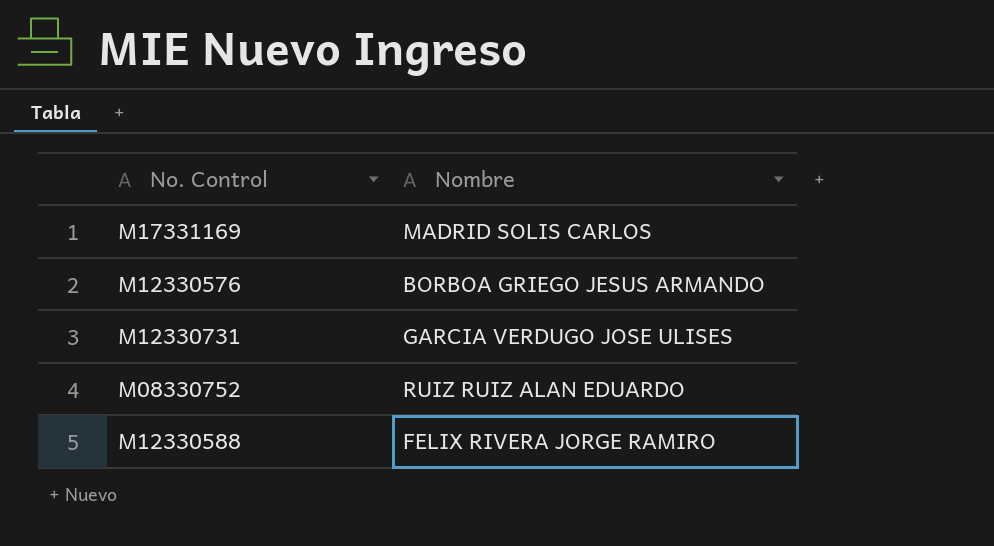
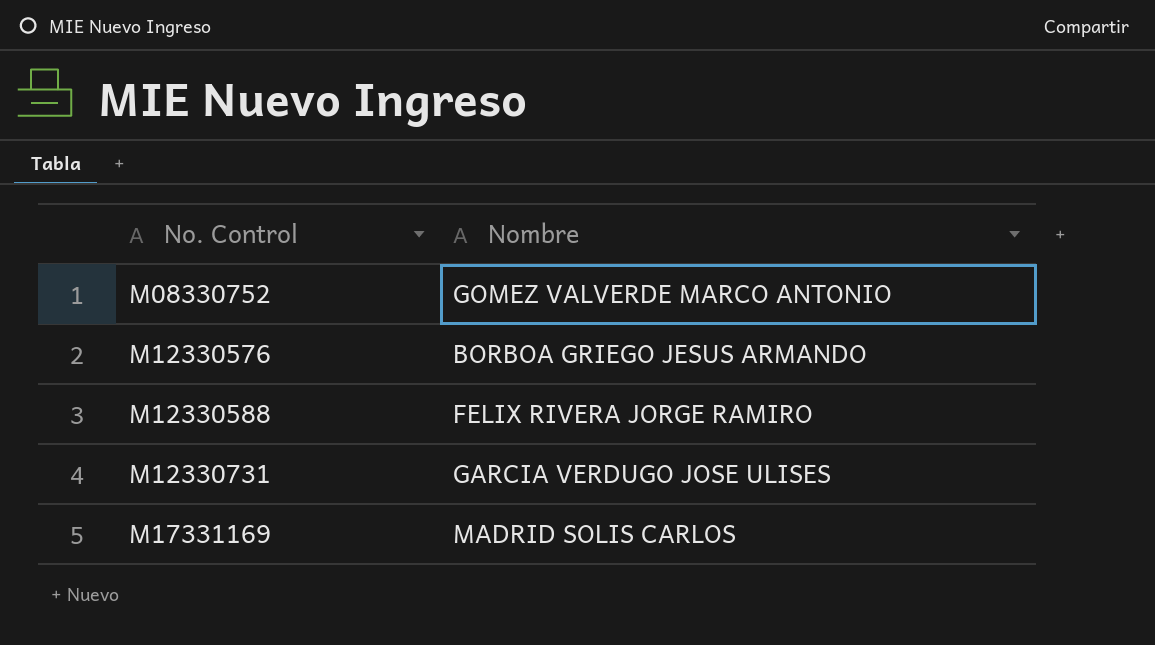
row order: none -> No. Control ascending
M08330752 | Nombre: RUIZ RUIZ ALAN EDUARDO -> GOMEZ VALVERDE MARCO ANTONIO

